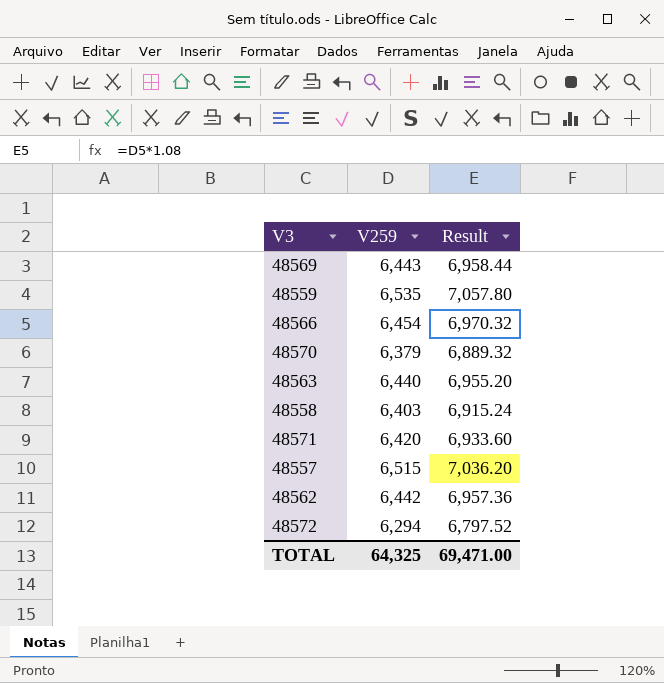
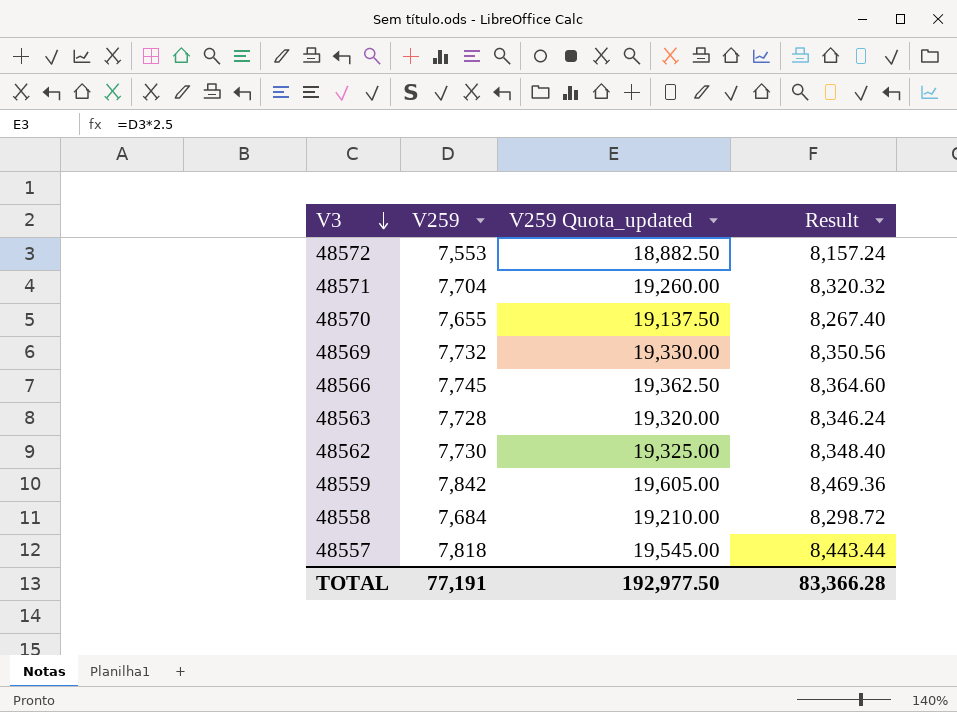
row order: none -> V3 descending
column V259 Quota_updated | formula: none -> [V259] * 2.5
48572 | V259: 6,294 -> 7,553
48572 | Result: 6,797.52 -> 8,157.24
48571 | V259: 6,420 -> 7,704
48571 | Result: 6,933.60 -> 8,320.32
48570 | V259: 6,379 -> 7,655
48570 | Result: 6,889.32 -> 8,267.40
48569 | V259: 6,443 -> 7,732
48569 | Result: 6,958.44 -> 8,350.56
48566 | V259: 6,454 -> 7,745
48566 | Result: 6,970.32 -> 8,364.60
48563 | V259: 6,440 -> 7,728
48563 | Result: 6,955.20 -> 8,346.24
48562 | V259: 6,442 -> 7,730
48562 | Result: 6,957.36 -> 8,348.40
48559 | V259: 6,535 -> 7,842
48559 | Result: 7,057.80 -> 8,469.36
48558 | V259: 6,403 -> 7,684
48558 | Result: 6,915.24 -> 8,298.72
48557 | V259: 6,515 -> 7,818
48557 | Result: 7,036.20 -> 8,443.44
TOTAL | V259: 64,325 -> 77,191
TOTAL | Result: 69,471.00 -> 83,366.28

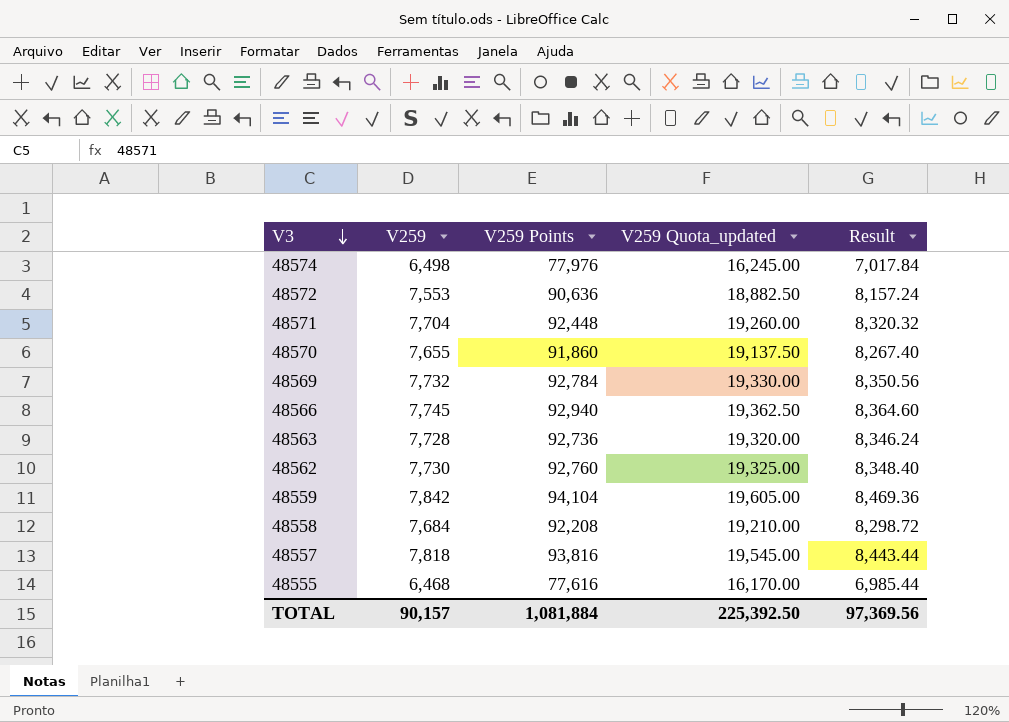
column V259 Points | formula: none -> [V259] * 12
row 48574: none -> 6,498 | 77,976 | 16,245.00 | 7,017.84
row 48555: none -> 6,468 | 77,616 | 16,170.00 | 6,985.44
TOTAL | V259: 77,191 -> 90,157
TOTAL | V259 Quota_updated: 192,977.50 -> 225,392.50
TOTAL | Result: 83,366.28 -> 97,369.56

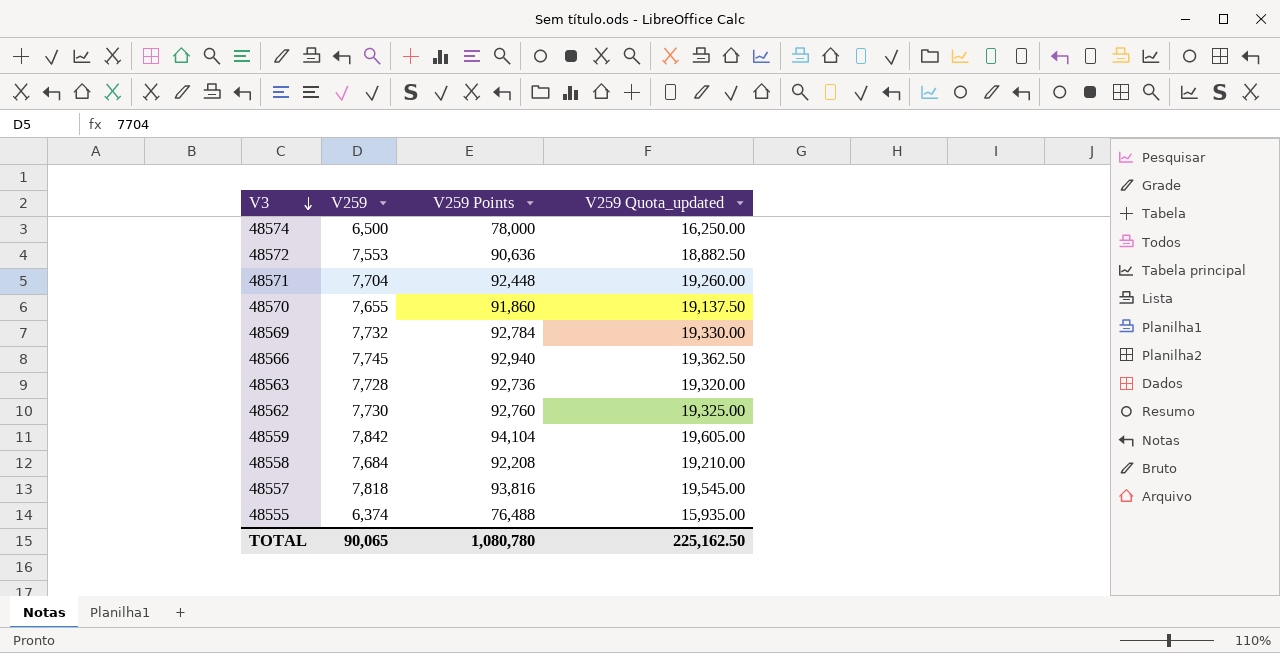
column Result | formula: [V259] * 1.08 -> none
48574 | V259: 6,498 -> 6,500
48574 | V259 Points: 77,976 -> 78,000
48574 | V259 Quota_updated: 16,245.00 -> 16,250.00
48555 | V259: 6,468 -> 6,374
48555 | V259 Points: 77,616 -> 76,488
48555 | V259 Quota_updated: 16,170.00 -> 15,935.00
TOTAL | V259: 90,157 -> 90,065
TOTAL | V259 Points: 1,081,884 -> 1,080,780
TOTAL | V259 Quota_updated: 225,392.50 -> 225,162.50

